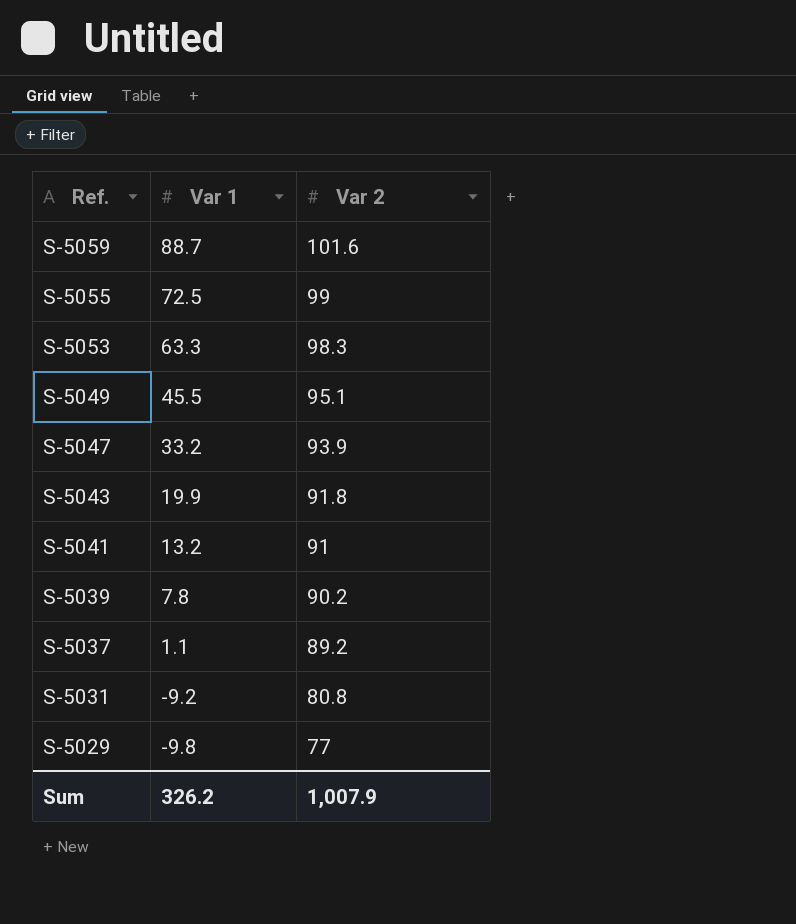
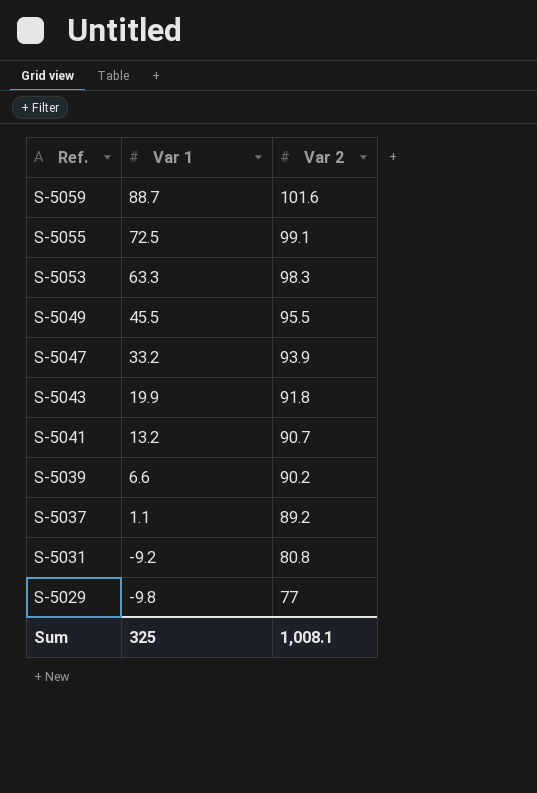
S-5055 | Var 2: 99 -> 99.1
S-5049 | Var 2: 95.1 -> 95.5
S-5041 | Var 2: 91 -> 90.7
S-5039 | Var 1: 7.8 -> 6.6
Sum | Var 1: 326.2 -> 325
Sum | Var 2: 1,007.9 -> 1,008.1

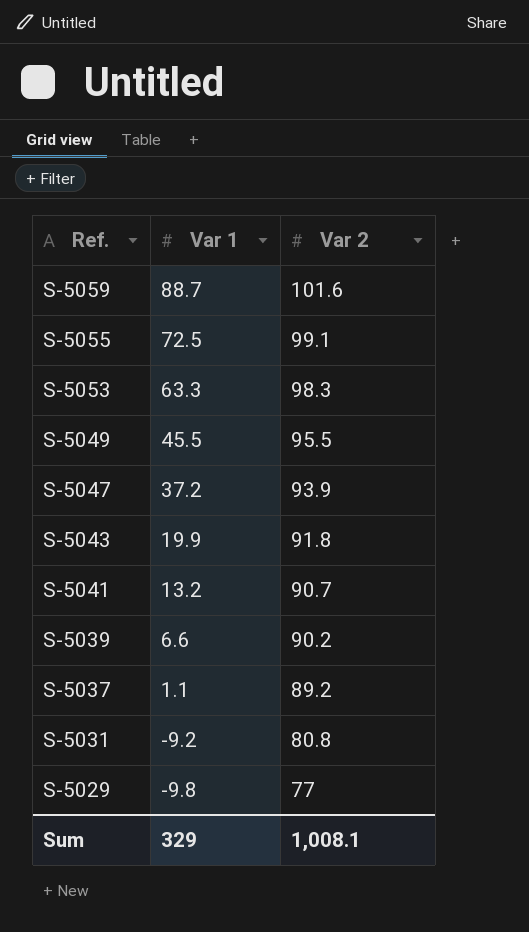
S-5047 | Var 1: 33.2 -> 37.2
Sum | Var 1: 325 -> 329

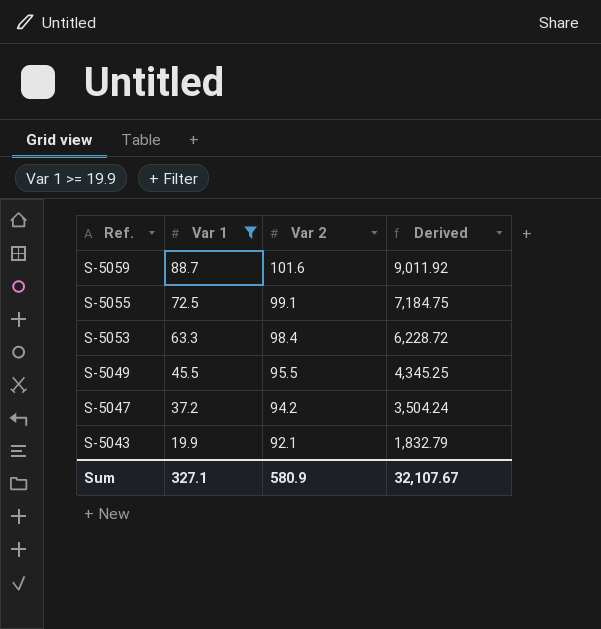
filter: none -> Var 1 >= 19.9
column Derived | formula: none -> [Var 1] * [Var 2]
S-5053 | Var 2: 98.3 -> 98.4
S-5047 | Var 2: 93.9 -> 94.2
S-5043 | Var 2: 91.8 -> 92.1
Sum | Var 1: 329 -> 327.1
Sum | Var 2: 1,008.1 -> 580.9

